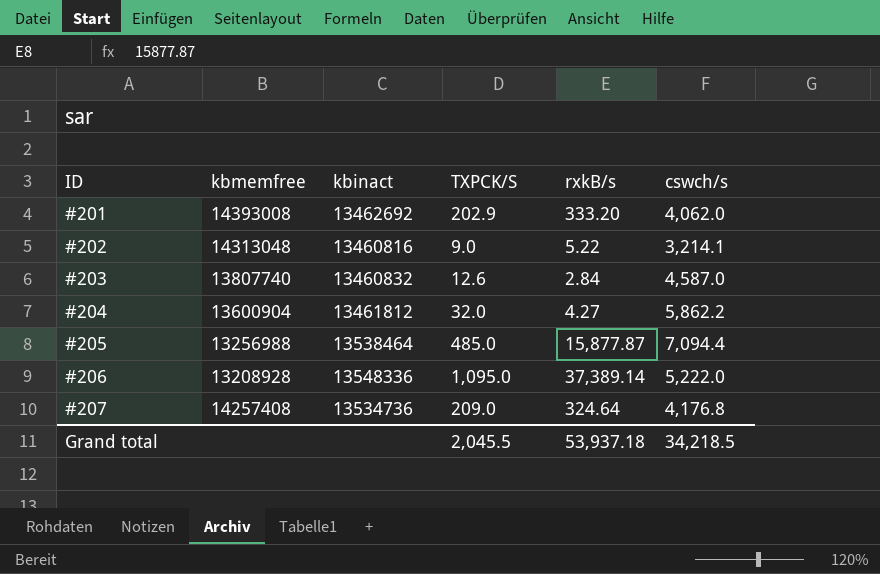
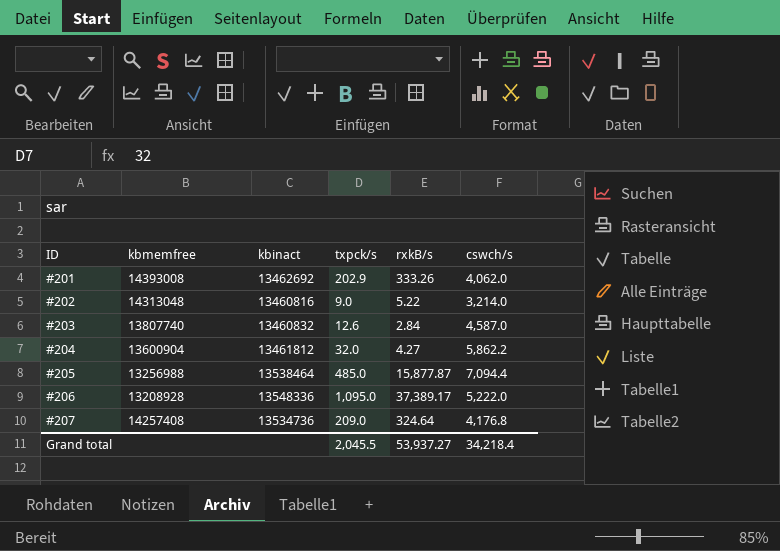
column name: TXPCK/S -> txpck/s
#201 | rxkB/s: 333.20 -> 333.26
#202 | cswch/s: 3,214.1 -> 3,214.0
#206 | rxkB/s: 37,389.14 -> 37,389.17
Grand total | rxkB/s: 53,937.18 -> 53,937.27
Grand total | cswch/s: 34,218.5 -> 34,218.4

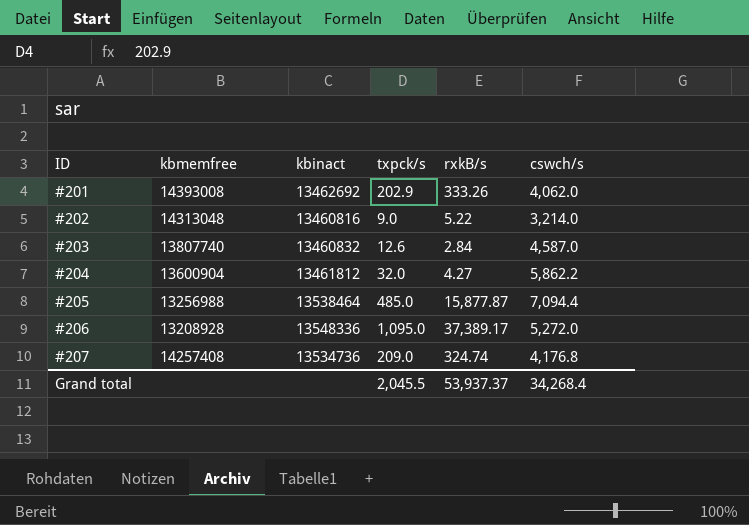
#206 | cswch/s: 5,222.0 -> 5,272.0
#207 | rxkB/s: 324.64 -> 324.74
Grand total | rxkB/s: 53,937.27 -> 53,937.37
Grand total | cswch/s: 34,218.4 -> 34,268.4

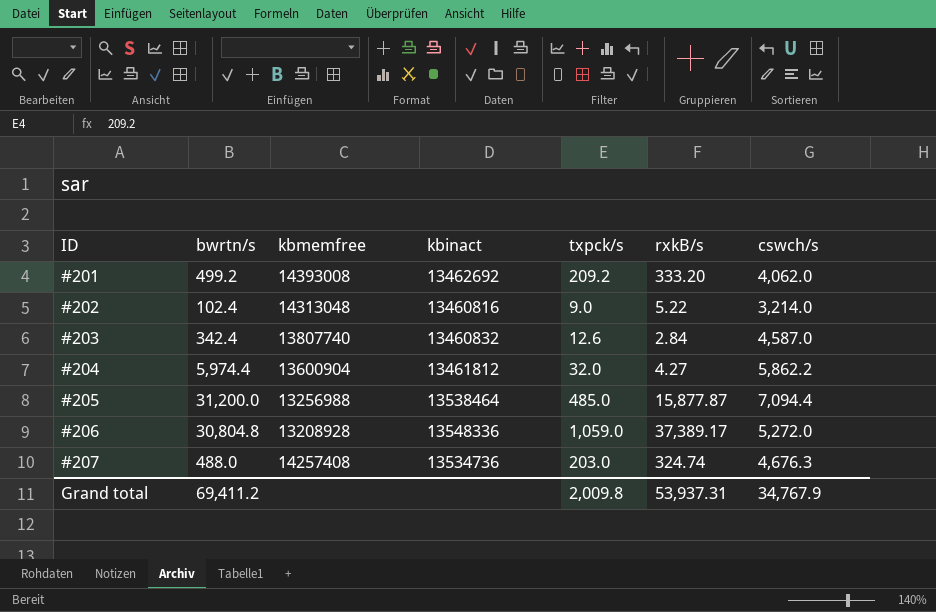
column bwrtn/s | position: none -> 2
#201 | txpck/s: 202.9 -> 209.2
#201 | rxkB/s: 333.26 -> 333.20
#206 | txpck/s: 1,095.0 -> 1,059.0
#207 | txpck/s: 209.0 -> 203.0
#207 | cswch/s: 4,176.8 -> 4,676.3
Grand total | txpck/s: 2,045.5 -> 2,009.8
Grand total | rxkB/s: 53,937.37 -> 53,937.31
Grand total | cswch/s: 34,268.4 -> 34,767.9

